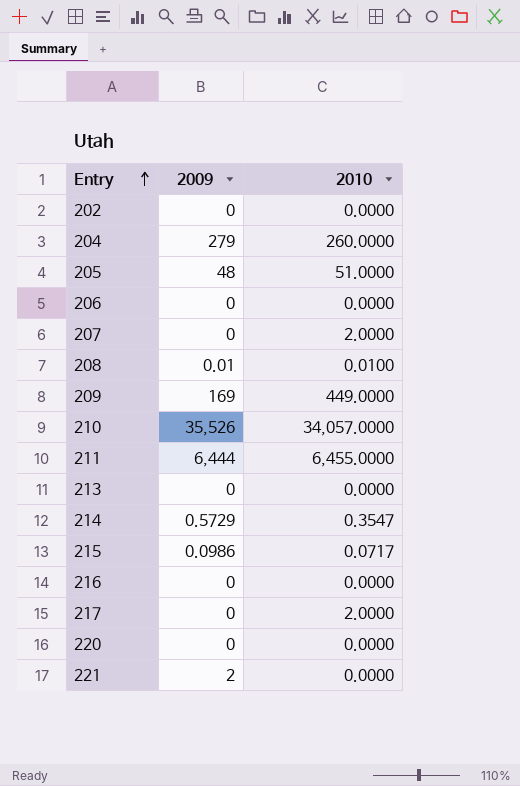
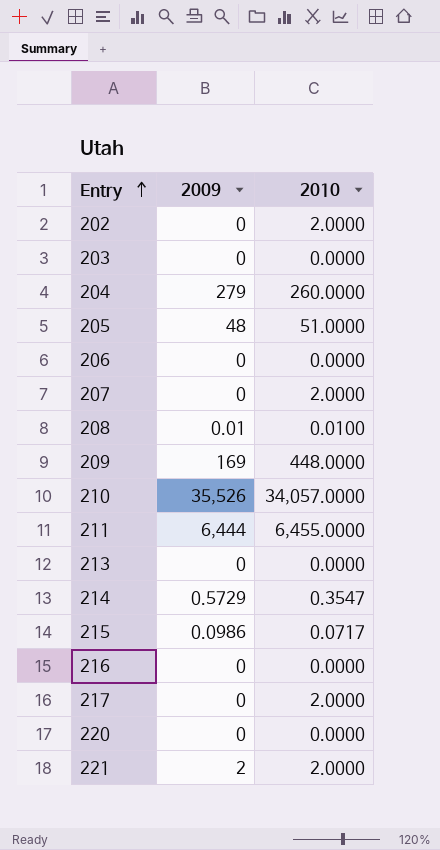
202 | 2010: 0.0000 -> 2.0000
row 203: none -> 0 | 0.0000
209 | 2010: 449.0000 -> 448.0000
221 | 2010: 0.0000 -> 2.0000

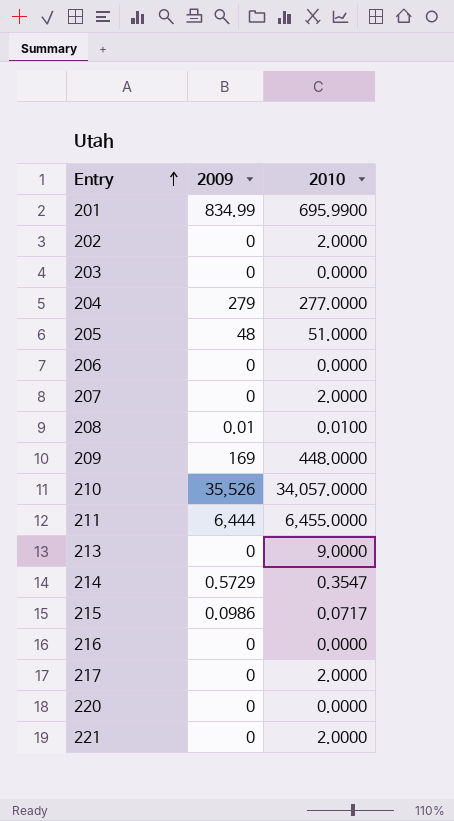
row 201: none -> 834.99 | 695.9900
204 | 2010: 260.0000 -> 277.0000
213 | 2010: 0.0000 -> 9.0000
221 | 2009: 2 -> 0

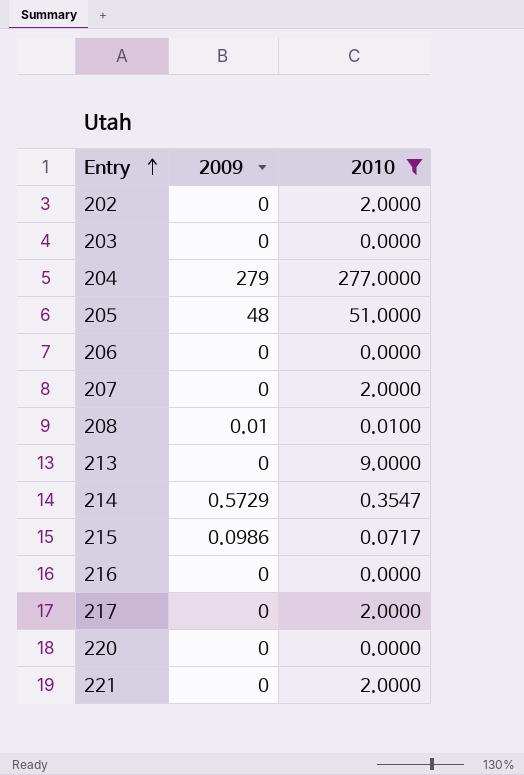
filter: none -> 2010 <= 277.0000

